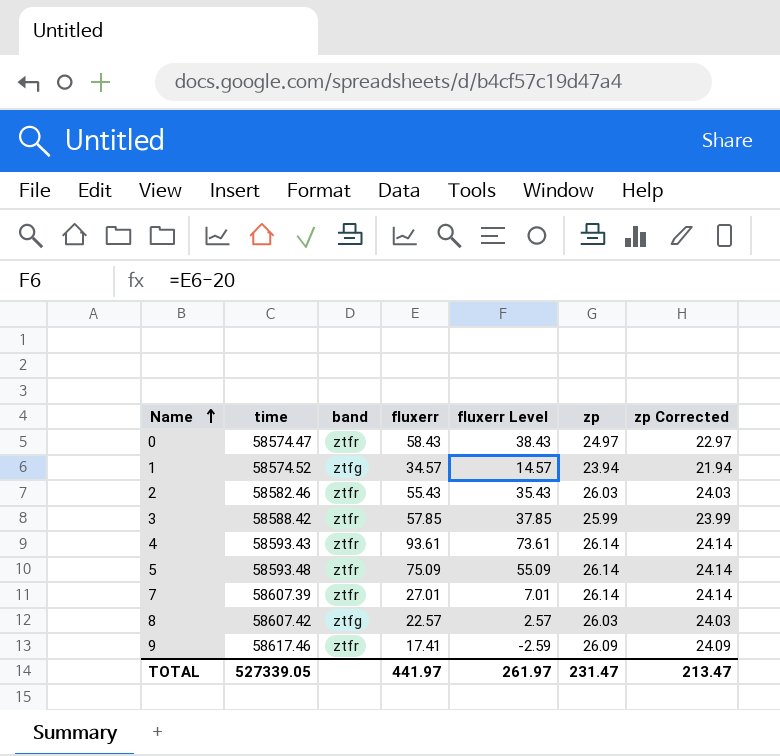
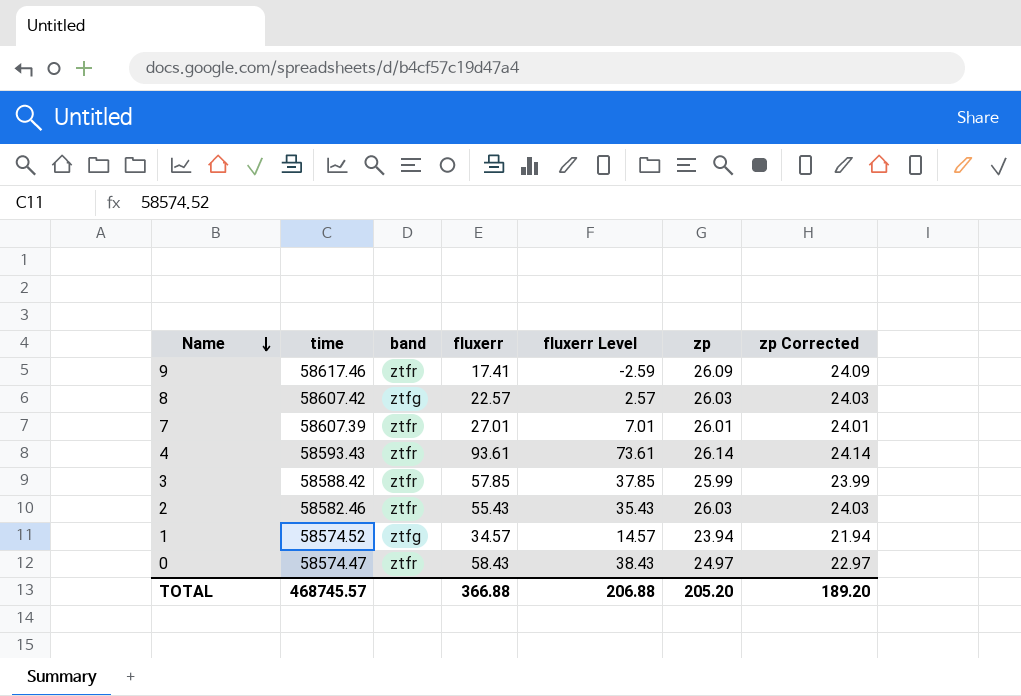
row order: Name ascending -> Name descending
row 5: 58593.48 | ztfr | 75.09 | 55.09 | 26.14 | 24.14 -> none
7 | zp: 26.14 -> 26.01
7 | zp Corrected: 24.14 -> 24.01
TOTAL | time: 527339.05 -> 468745.57
TOTAL | fluxerr: 441.97 -> 366.88
TOTAL | fluxerr Level: 261.97 -> 206.88
TOTAL | zp: 231.47 -> 205.20
TOTAL | zp Corrected: 213.47 -> 189.20

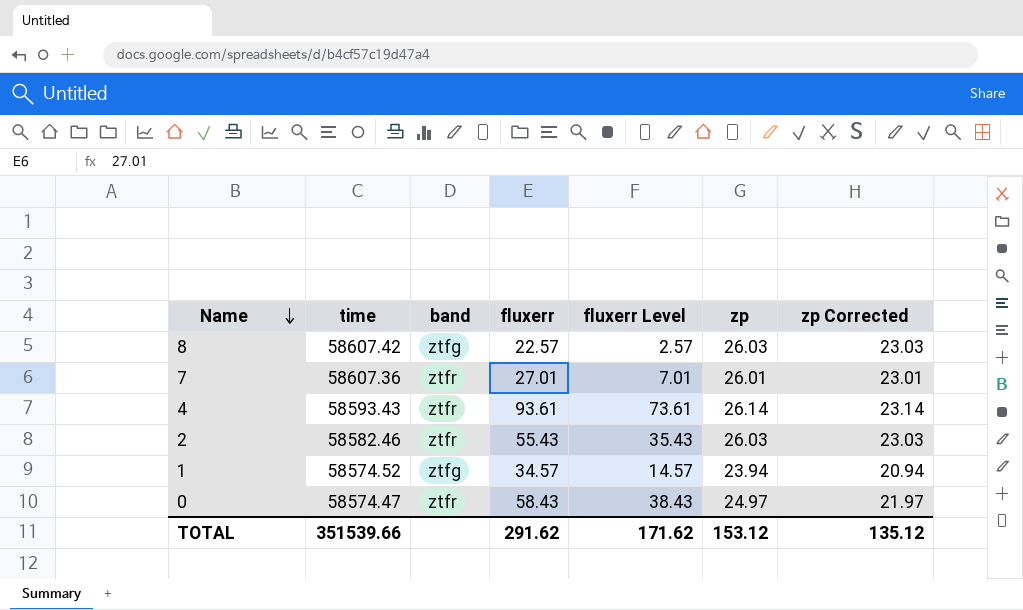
column zp Corrected | formula: [zp] - 2 -> [zp] - 3
row 9: 58617.46 | ztfr | 17.41 | -2.59 | 26.09 | 24.09 -> none
row 3: 58588.42 | ztfr | 57.85 | 37.85 | 25.99 | 23.99 -> none
7 | time: 58607.39 -> 58607.36
TOTAL | time: 468745.57 -> 351539.66
TOTAL | fluxerr: 366.88 -> 291.62
TOTAL | fluxerr Level: 206.88 -> 171.62
TOTAL | zp: 205.20 -> 153.12
TOTAL | zp Corrected: 189.20 -> 135.12

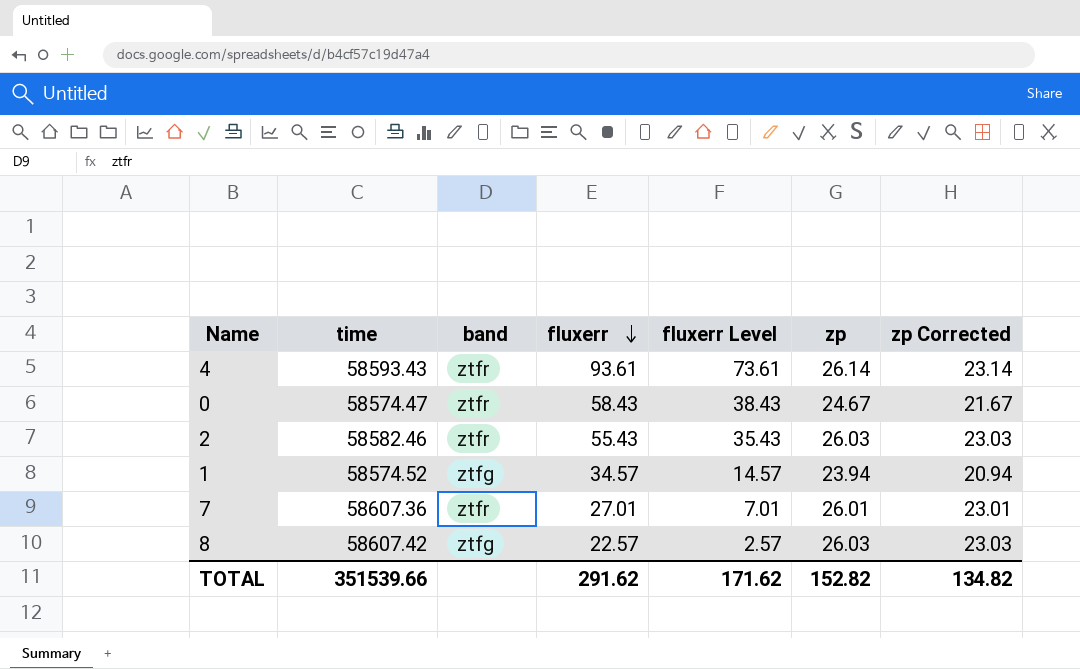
row order: Name descending -> fluxerr descending
0 | zp: 24.97 -> 24.67
0 | zp Corrected: 21.97 -> 21.67
TOTAL | zp: 153.12 -> 152.82
TOTAL | zp Corrected: 135.12 -> 134.82

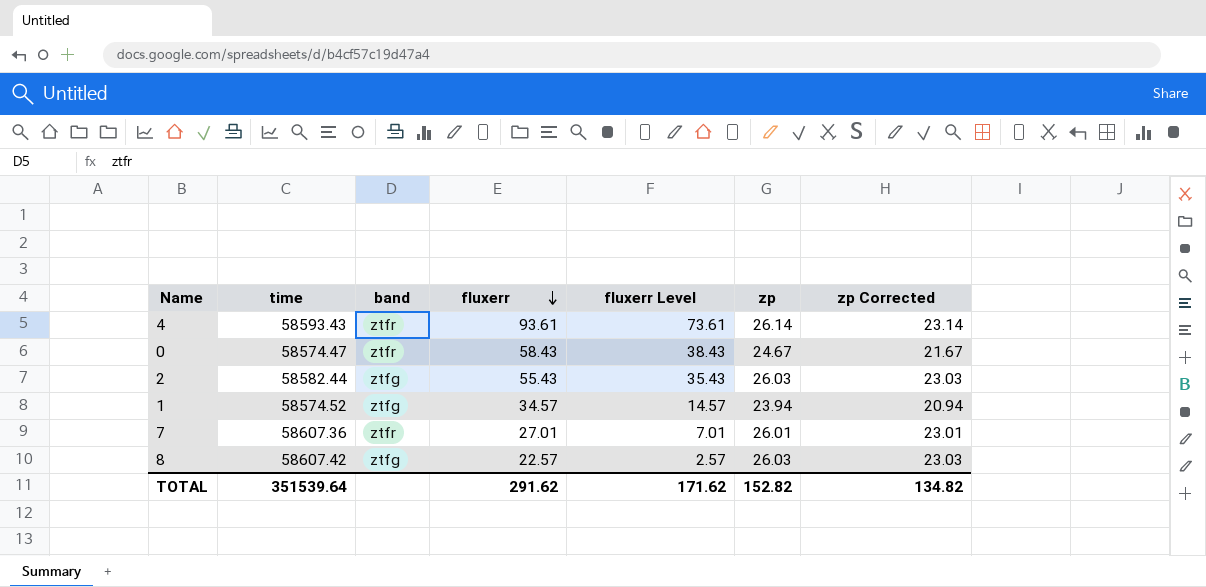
2 | time: 58582.46 -> 58582.44
2 | band: ztfr -> ztfg
TOTAL | time: 351539.66 -> 351539.64

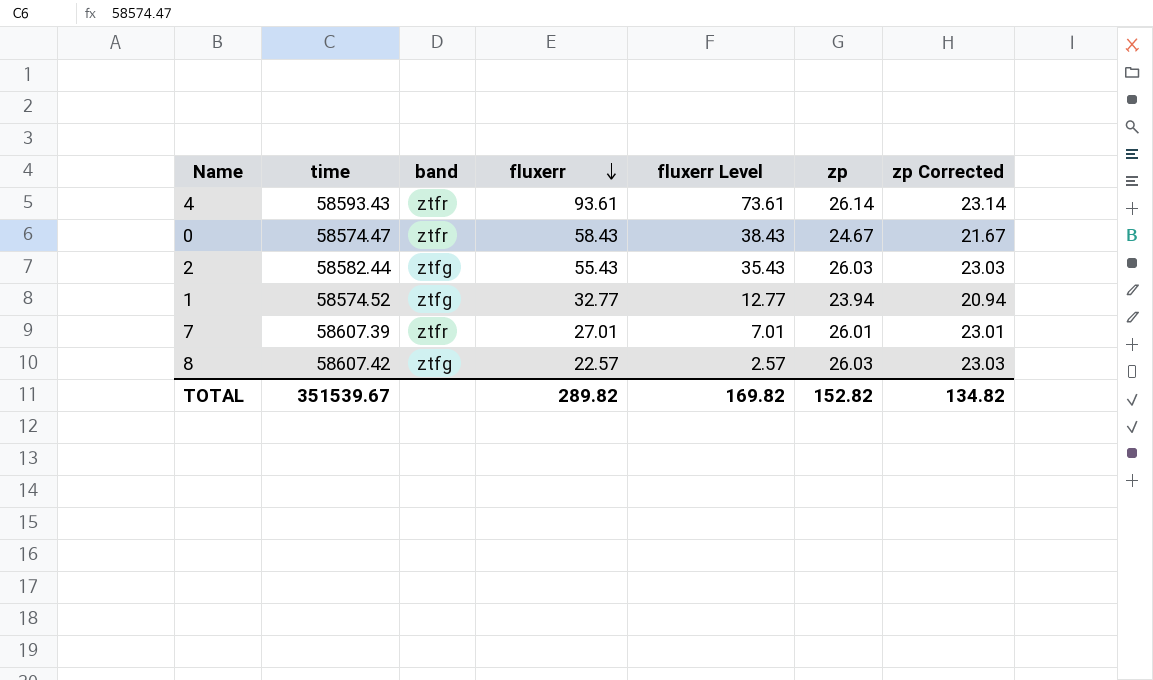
1 | fluxerr: 34.57 -> 32.77
1 | fluxerr Level: 14.57 -> 12.77
7 | time: 58607.36 -> 58607.39
TOTAL | time: 351539.64 -> 351539.67
TOTAL | fluxerr: 291.62 -> 289.82
TOTAL | fluxerr Level: 171.62 -> 169.82

